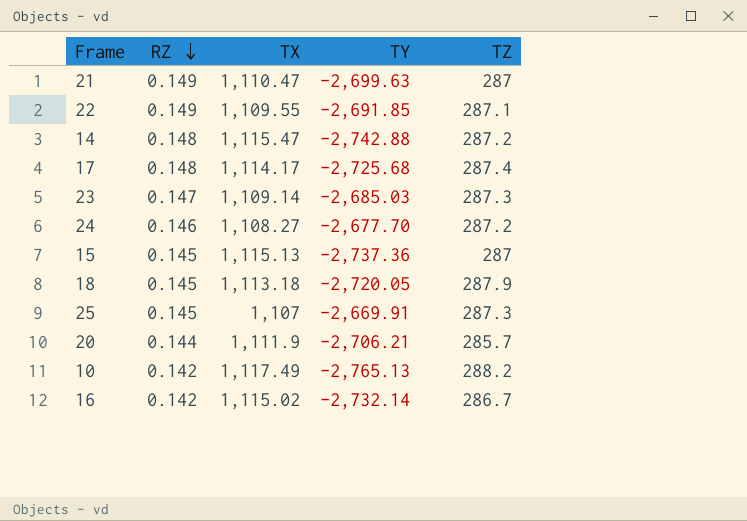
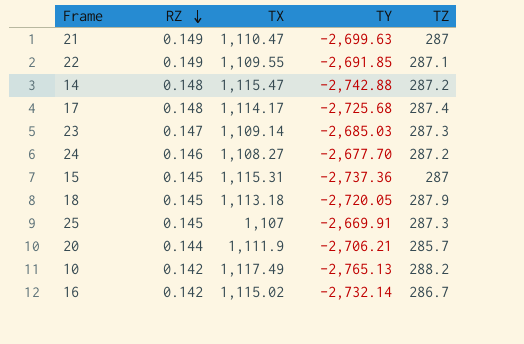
15 | TX: 1,115.13 -> 1,115.31

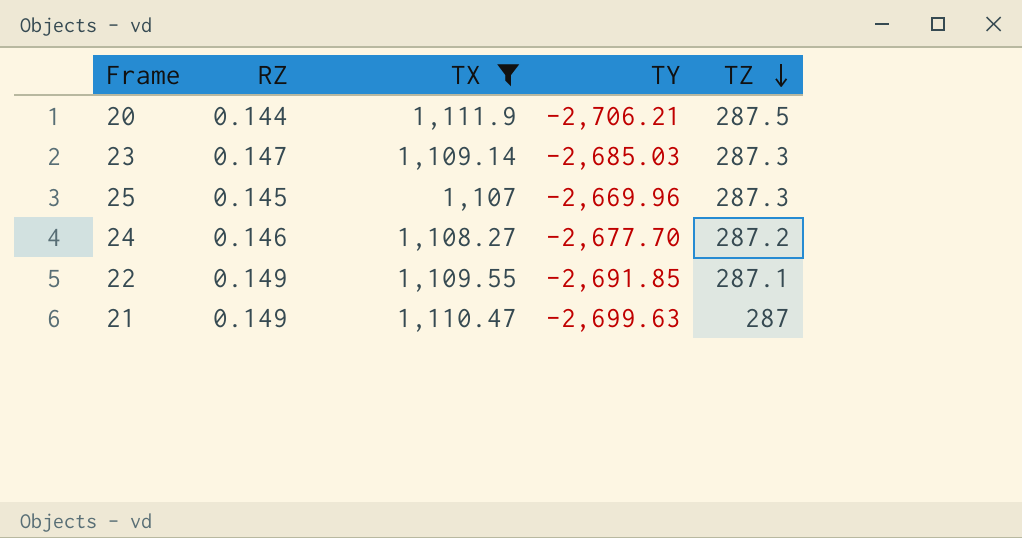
filter: none -> TX <= 1,111.9
row order: RZ descending -> TZ descending
20 | TZ: 285.7 -> 287.5
25 | TY: -2,669.91 -> -2,669.96

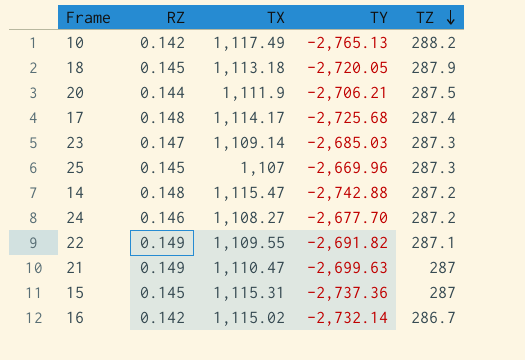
filter: TX <= 1,111.9 -> none
22 | TY: -2,691.85 -> -2,691.82

